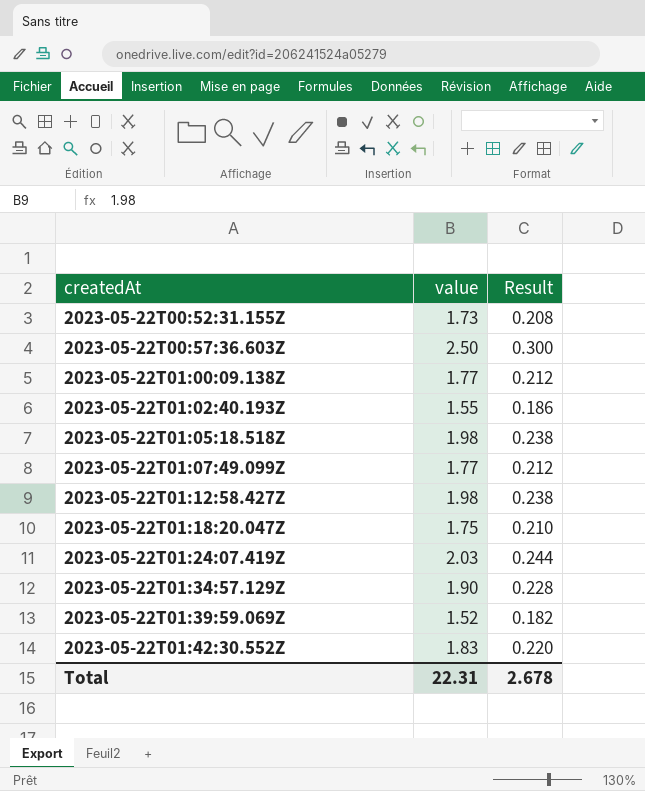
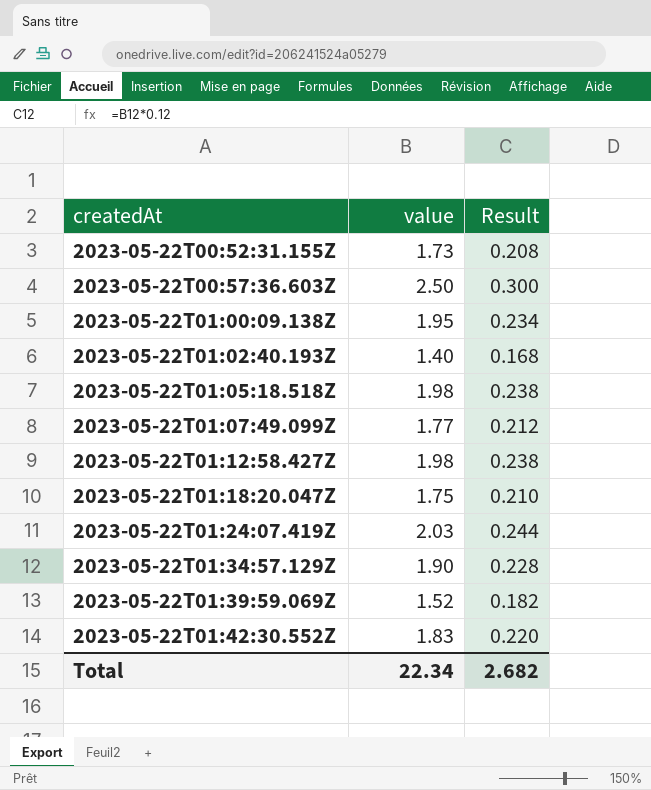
2023-05-22T01:00:09.138Z | value: 1.77 -> 1.95
2023-05-22T01:00:09.138Z | Result: 0.212 -> 0.234
2023-05-22T01:02:40.193Z | value: 1.55 -> 1.40
2023-05-22T01:02:40.193Z | Result: 0.186 -> 0.168
Total | value: 22.31 -> 22.34
Total | Result: 2.678 -> 2.682

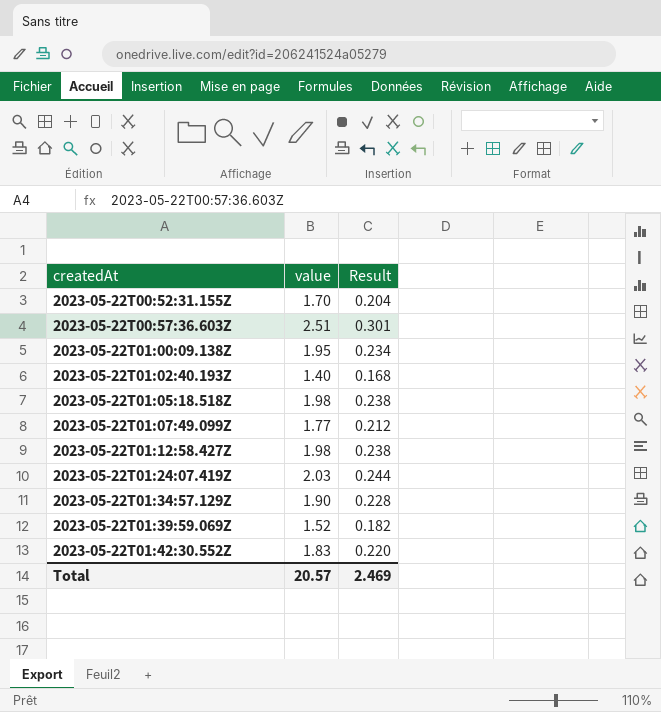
row 2023-05-22T01:18:20.047Z: 1.75 | 0.210 -> none
2023-05-22T00:52:31.155Z | value: 1.73 -> 1.70
2023-05-22T00:52:31.155Z | Result: 0.208 -> 0.204
2023-05-22T00:57:36.603Z | value: 2.50 -> 2.51
2023-05-22T00:57:36.603Z | Result: 0.300 -> 0.301
Total | value: 22.34 -> 20.57
Total | Result: 2.682 -> 2.469

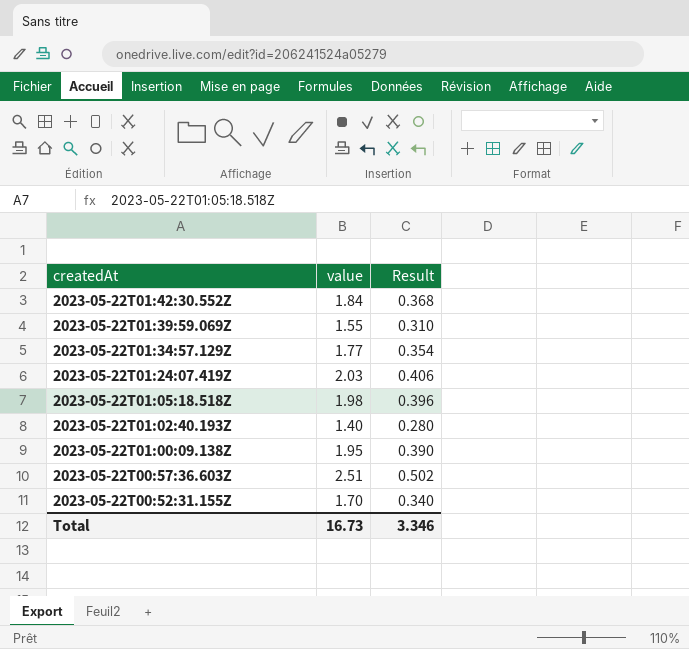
row order: createdAt ascending -> createdAt descending
column Result | formula: [value] * 0.12 -> [value] * 0.2
row 2023-05-22T01:07:49.099Z: 1.77 | 0.212 -> none
row 2023-05-22T01:12:58.427Z: 1.98 | 0.238 -> none
2023-05-22T01:42:30.552Z | value: 1.83 -> 1.84
2023-05-22T01:39:59.069Z | value: 1.52 -> 1.55
2023-05-22T01:34:57.129Z | value: 1.90 -> 1.77
Total | value: 20.57 -> 16.73
Total | Result: 2.469 -> 3.346

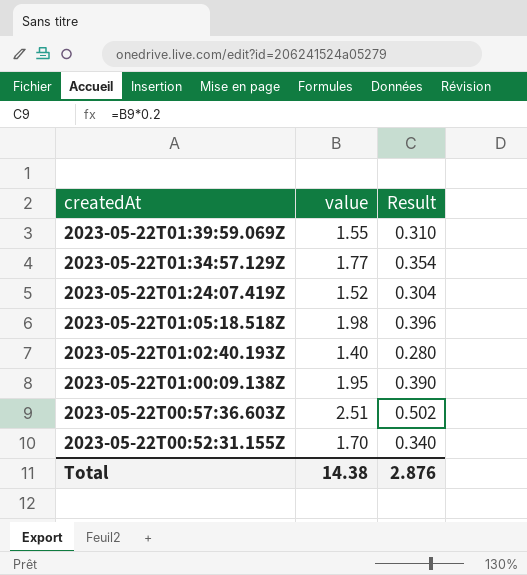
row 2023-05-22T01:42:30.552Z: 1.84 | 0.368 -> none
2023-05-22T01:24:07.419Z | value: 2.03 -> 1.52
2023-05-22T01:24:07.419Z | Result: 0.406 -> 0.304
Total | value: 16.73 -> 14.38
Total | Result: 3.346 -> 2.876

